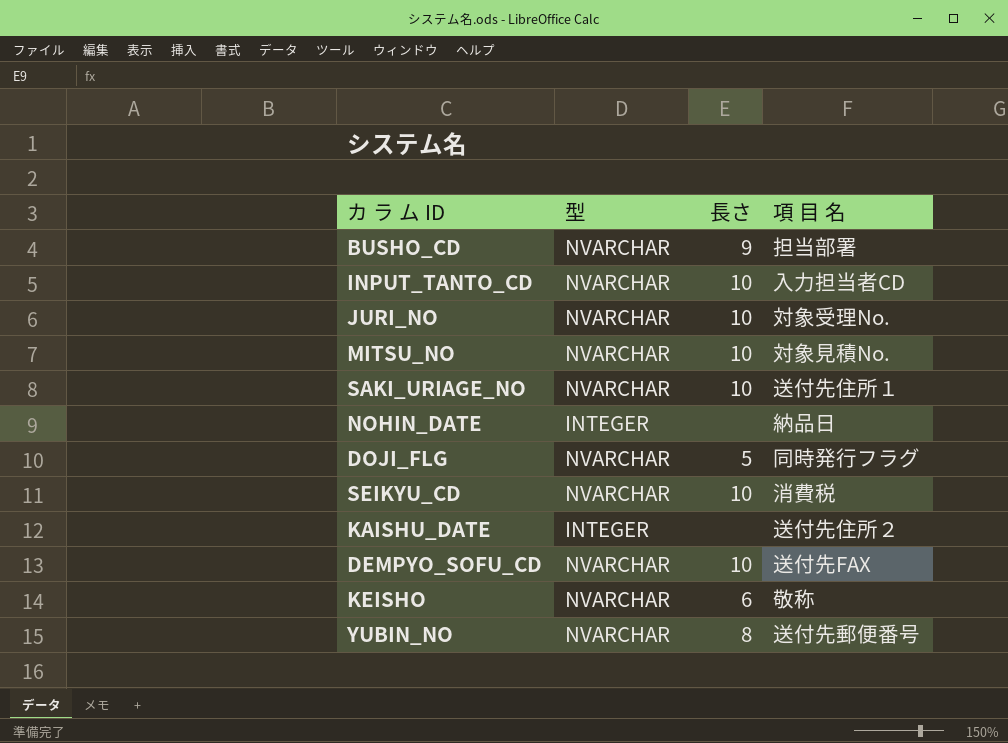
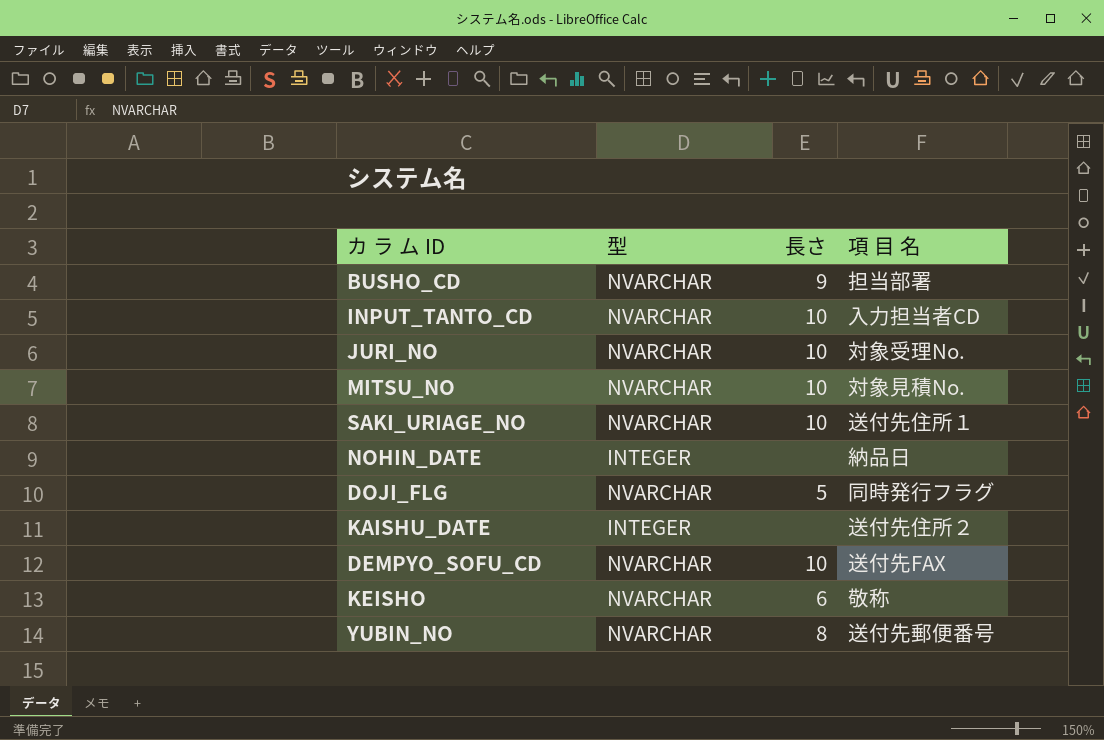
row SEIKYU_CD: NVARCHAR | 10 | 消費税 -> none

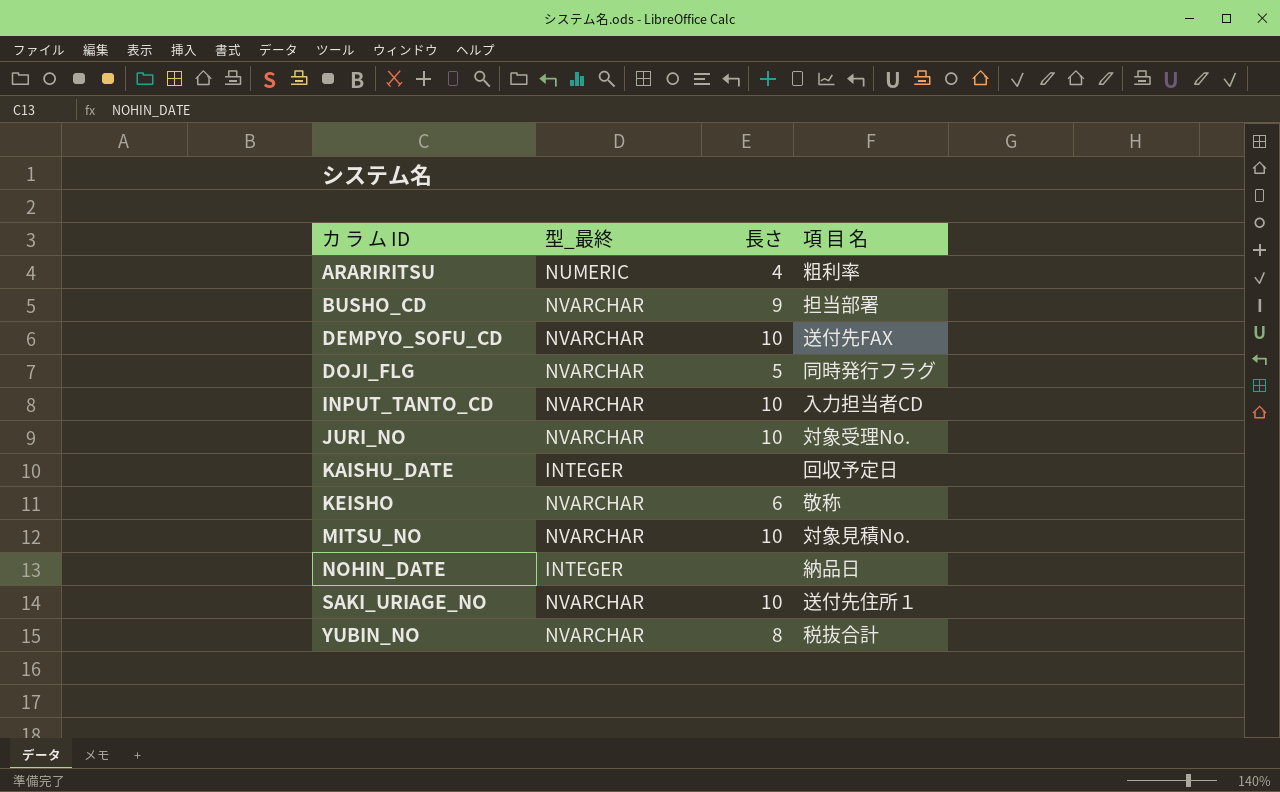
row order: none -> カ ラ ム ID ascending
column name: 型 -> 型_最終
row ARARIRITSU: none -> NUMERIC | 4 | 粗利率
KAISHU_DATE | 項 目 名: 送付先住所２ -> 回収予定日
YUBIN_NO | 項 目 名: 送付先郵便番号 -> 税抜合計

